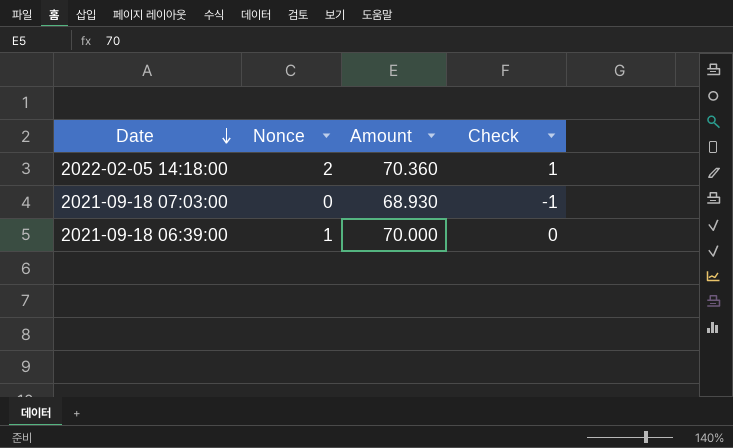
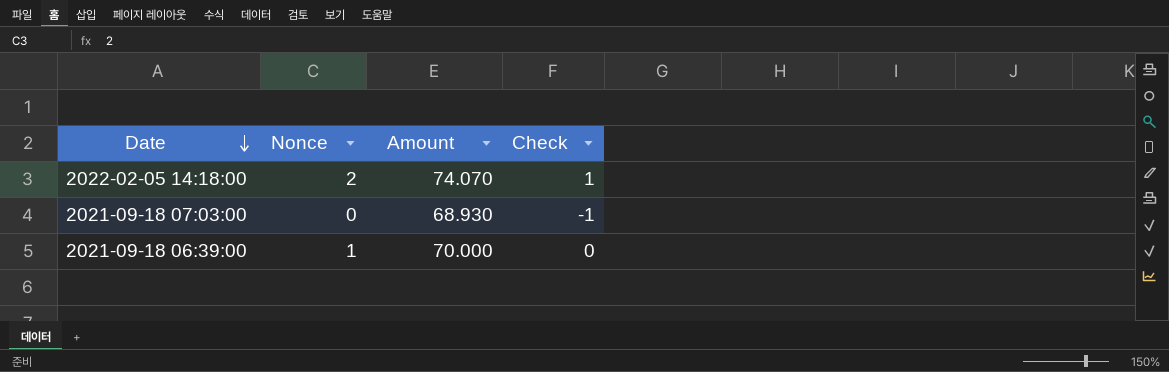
2022-02-05 14:18:00 | Amount: 70.360 -> 74.070

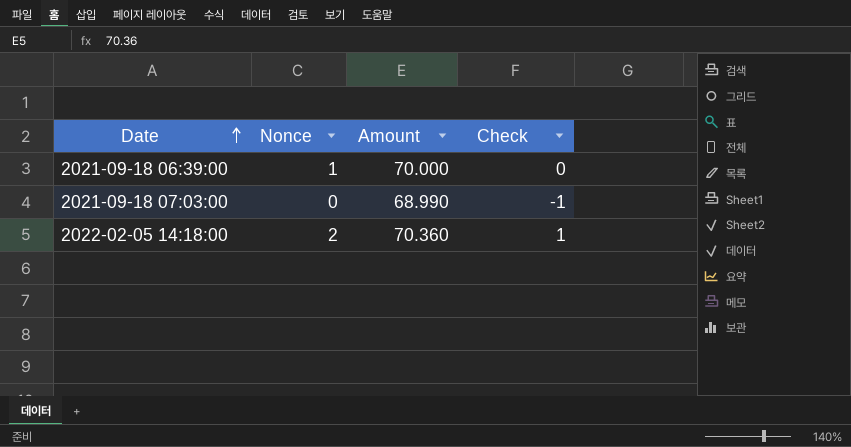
row order: Date descending -> Date ascending
2021-09-18 07:03:00 | Amount: 68.930 -> 68.990
2022-02-05 14:18:00 | Amount: 74.070 -> 70.360

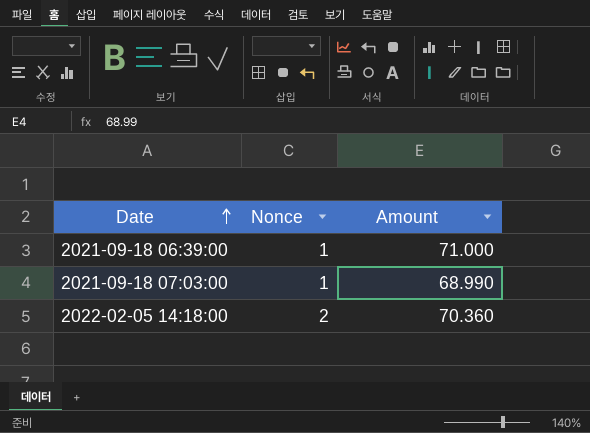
column Check | formula: [Nonce] - 1 -> none
2021-09-18 06:39:00 | Amount: 70.000 -> 71.000
2021-09-18 07:03:00 | Nonce: 0 -> 1

